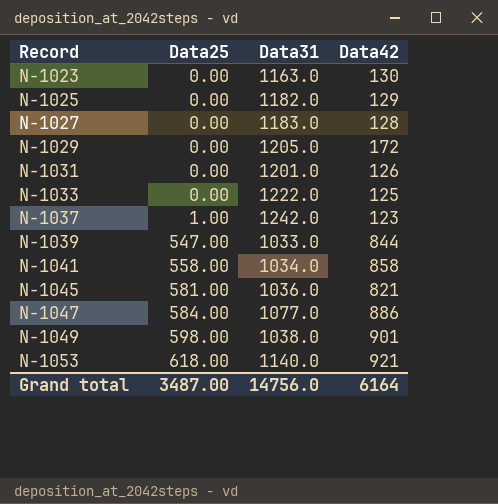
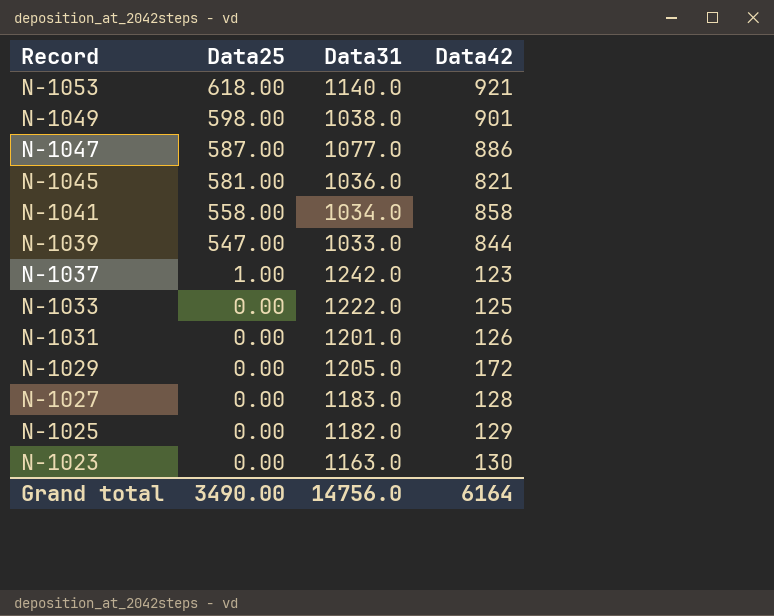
row order: Record ascending -> Record descending
N-1047 | Data25: 584.00 -> 587.00
Grand total | Data25: 3487.00 -> 3490.00

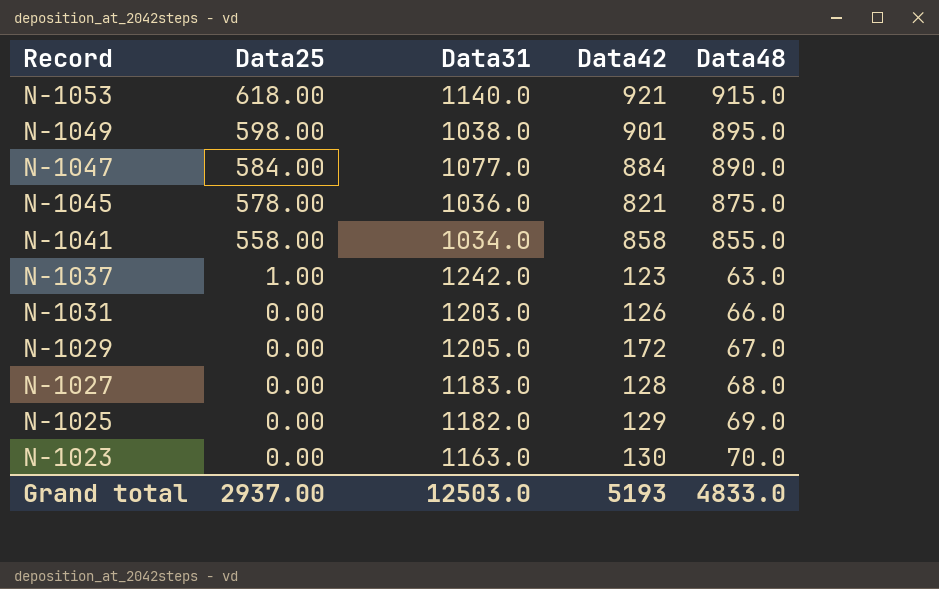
column Data48 | position: none -> 5
row N-1039: 547.00 | 1033.0 | 844 -> none
row N-1033: 0.00 | 1222.0 | 125 -> none
N-1047 | Data25: 587.00 -> 584.00
N-1047 | Data42: 886 -> 884
N-1045 | Data25: 581.00 -> 578.00
N-1031 | Data31: 1201.0 -> 1203.0
Grand total | Data25: 3490.00 -> 2937.00
Grand total | Data31: 14756.0 -> 12503.0
Grand total | Data42: 6164 -> 5193

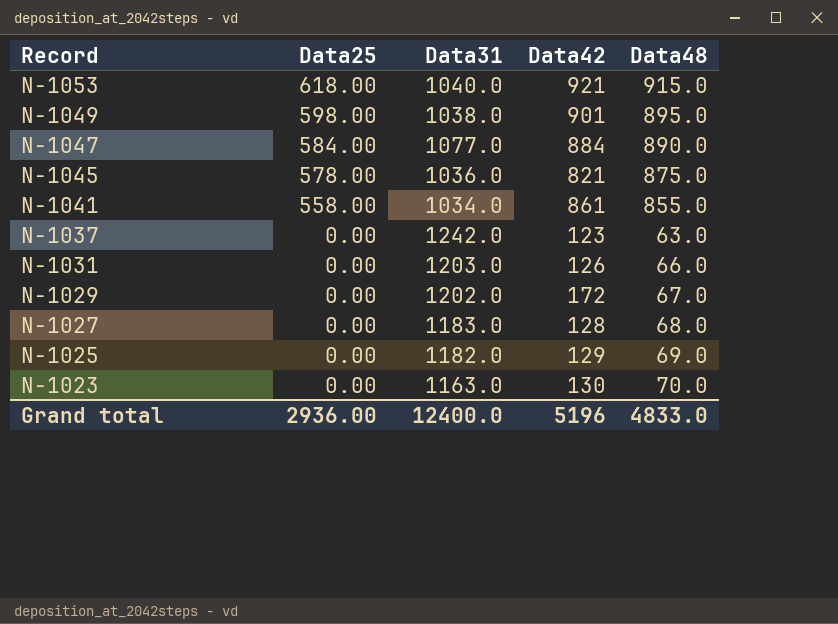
N-1053 | Data31: 1140.0 -> 1040.0
N-1041 | Data42: 858 -> 861
N-1037 | Data25: 1.00 -> 0.00
N-1029 | Data31: 1205.0 -> 1202.0
Grand total | Data25: 2937.00 -> 2936.00
Grand total | Data31: 12503.0 -> 12400.0
Grand total | Data42: 5193 -> 5196

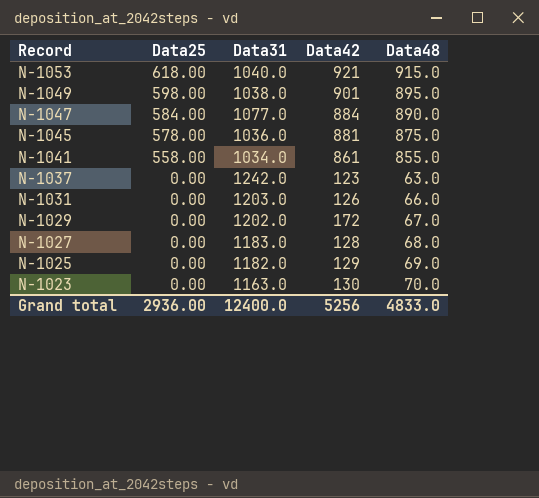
N-1045 | Data42: 821 -> 881
Grand total | Data42: 5196 -> 5256

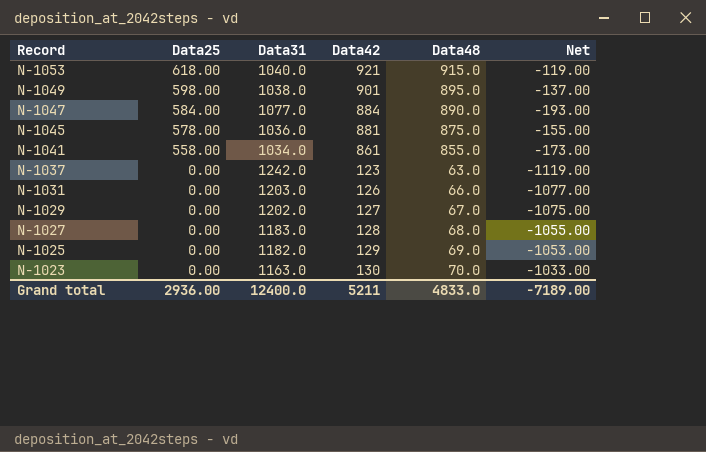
column Net | formula: none -> [Data42] - [Data31]
N-1029 | Data42: 172 -> 127
Grand total | Data42: 5256 -> 5211

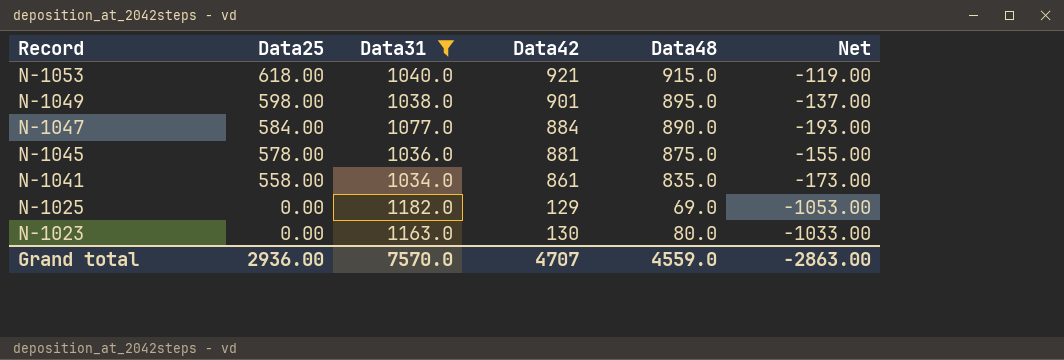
filter: none -> Data31 <= 1182.0
N-1041 | Data48: 855.0 -> 835.0
N-1023 | Data48: 70.0 -> 80.0
Grand total | Data31: 12400.0 -> 7570.0
Grand total | Data42: 5211 -> 4707
Grand total | Data48: 4833.0 -> 4559.0
Grand total | Net: -7189.00 -> -2863.00

